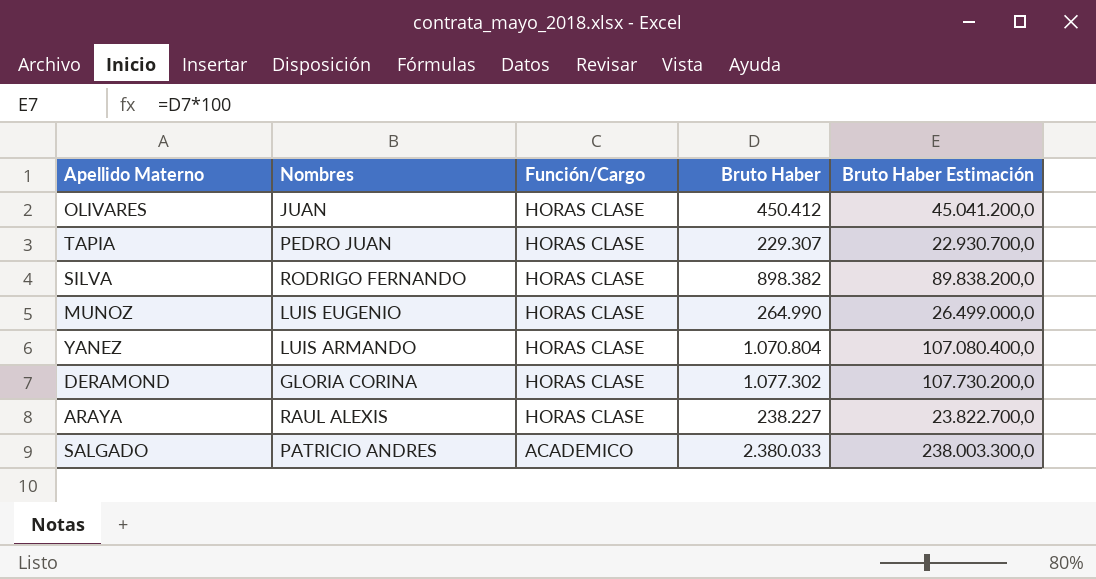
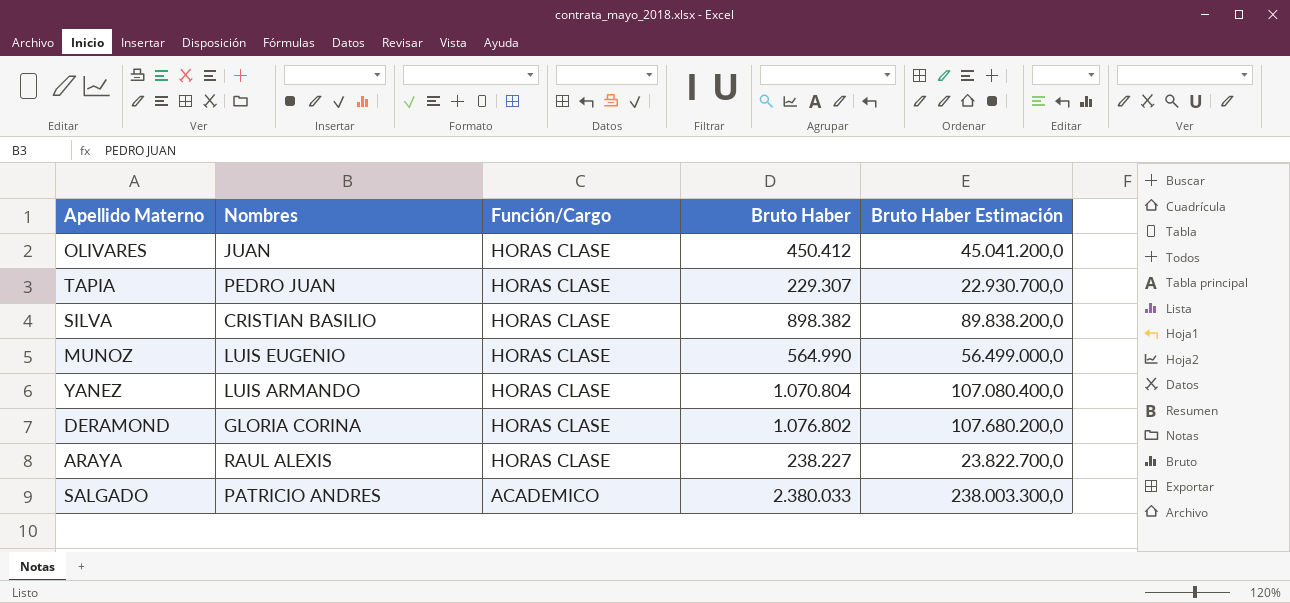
SILVA | Nombres: RODRIGO FERNANDO -> CRISTIAN BASILIO
MUNOZ | Bruto Haber: 264.990 -> 564.990
MUNOZ | Bruto Haber Estimación: 26.499.000,0 -> 56.499.000,0
DERAMOND | Bruto Haber: 1.077.302 -> 1.076.802
DERAMOND | Bruto Haber Estimación: 107.730.200,0 -> 107.680.200,0

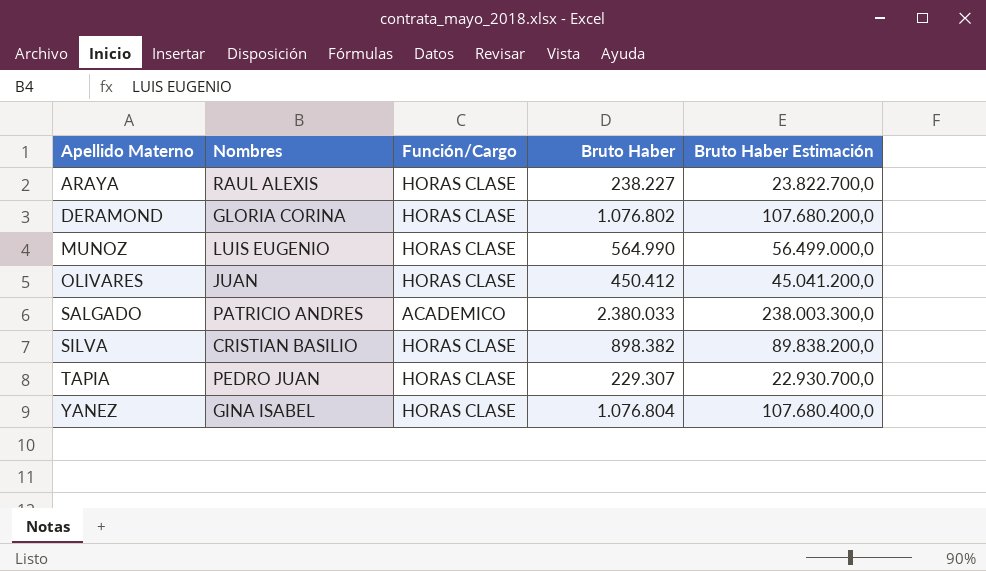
row order: Función/Cargo descending -> Apellido Materno ascending
YANEZ | Nombres: LUIS ARMANDO -> GINA ISABEL
YANEZ | Bruto Haber: 1.070.804 -> 1.076.804
YANEZ | Bruto Haber Estimación: 107.080.400,0 -> 107.680.400,0

